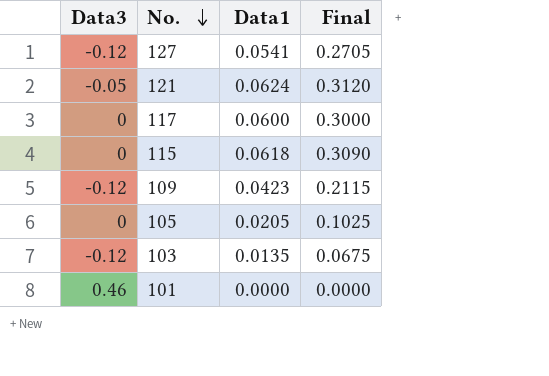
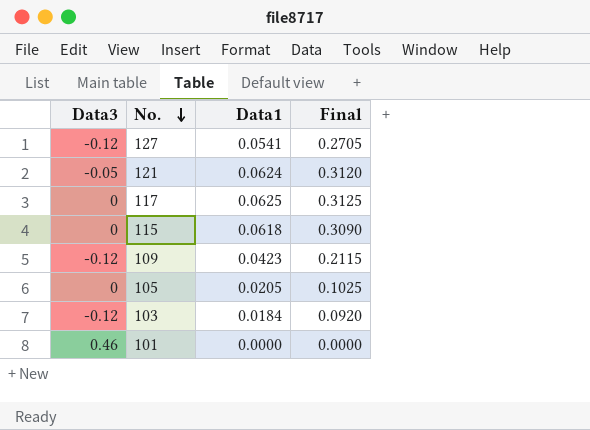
117 | Data1: 0.0600 -> 0.0625
117 | Final: 0.3000 -> 0.3125
103 | Data1: 0.0135 -> 0.0184
103 | Final: 0.0675 -> 0.0920

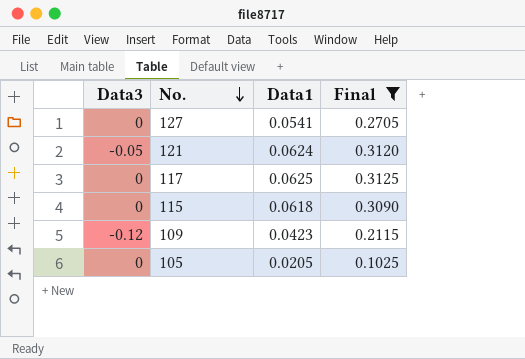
filter: none -> Final >= 0.1025
127 | Data3: -0.12 -> 0

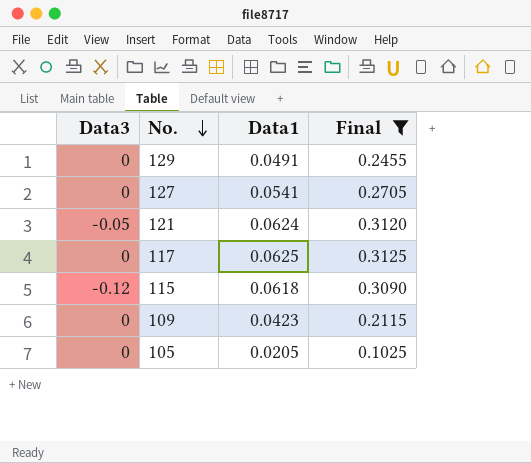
row 129: none -> 0 | 0.0491 | 0.2455
115 | Data3: 0 -> -0.12
109 | Data3: -0.12 -> 0

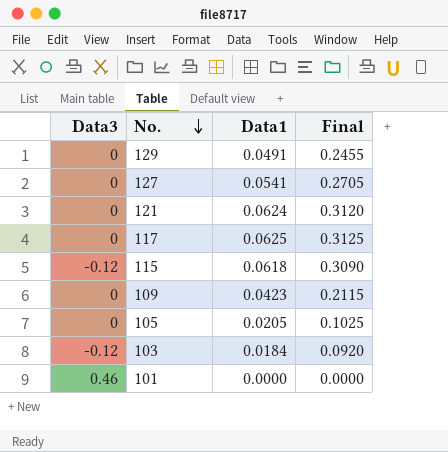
filter: Final >= 0.1025 -> none
121 | Data3: -0.05 -> 0

